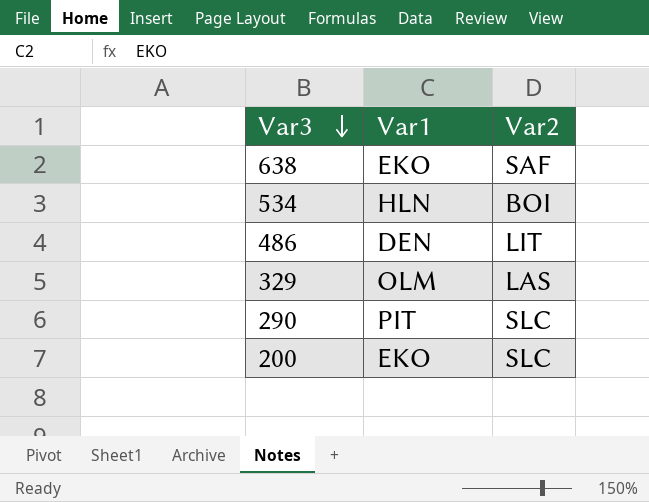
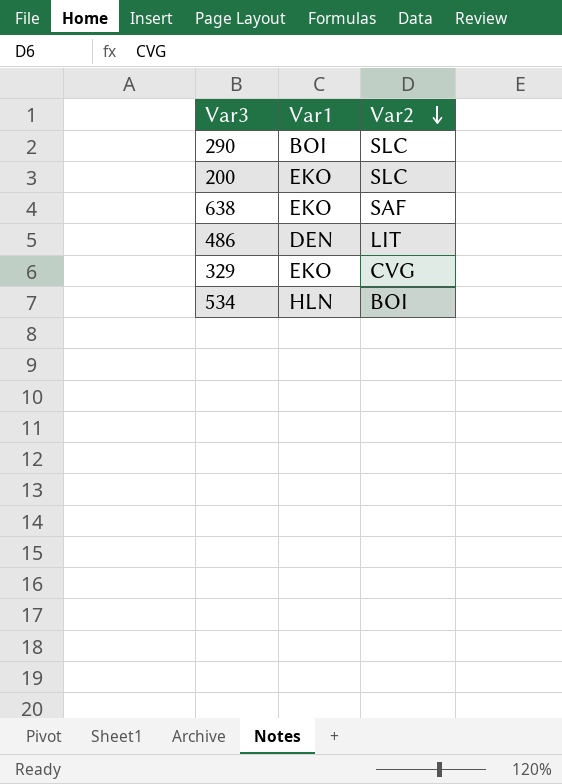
row order: Var3 descending -> Var2 descending
290 | Var1: PIT -> BOI
329 | Var1: OLM -> EKO
329 | Var2: LAS -> CVG

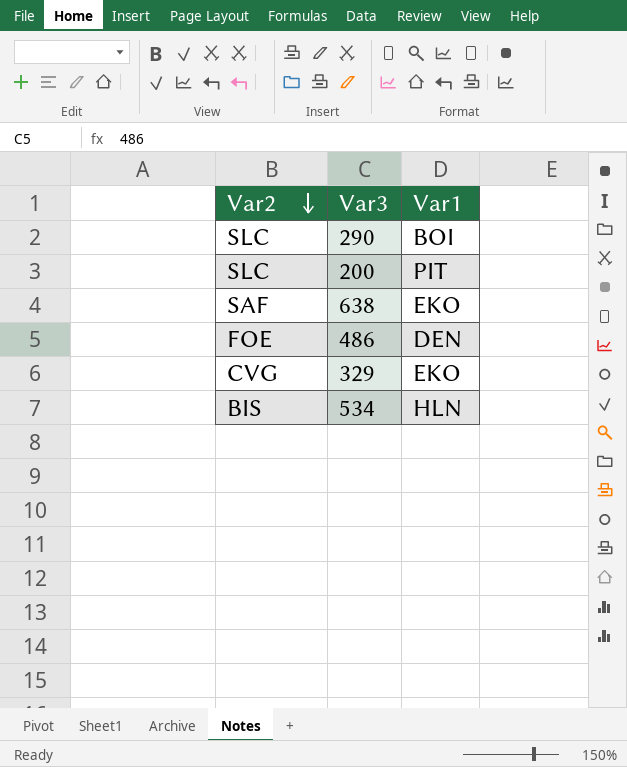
column Var2 | position: 3 -> 1
200 | Var1: EKO -> PIT
486 | Var2: LIT -> FOE
534 | Var2: BOI -> BIS

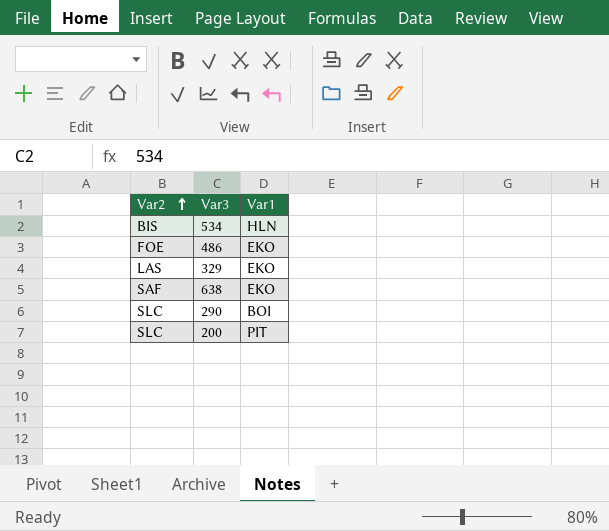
row order: Var2 descending -> Var2 ascending
486 | Var1: DEN -> EKO
329 | Var2: CVG -> LAS

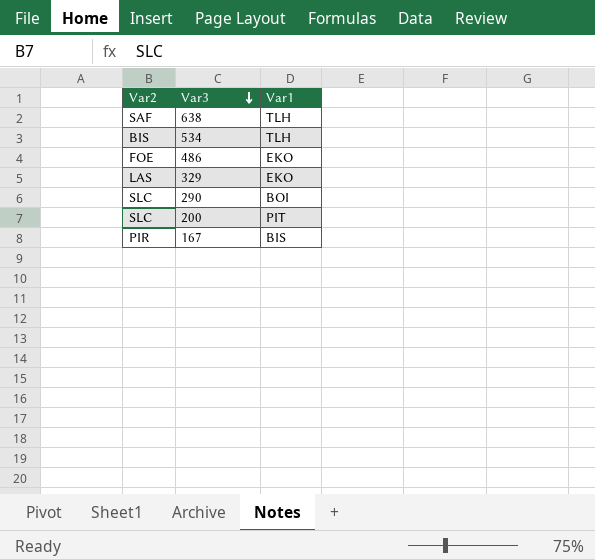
row order: Var2 ascending -> Var3 descending
638 | Var1: EKO -> TLH
534 | Var1: HLN -> TLH
row 167: none -> PIR | BIS

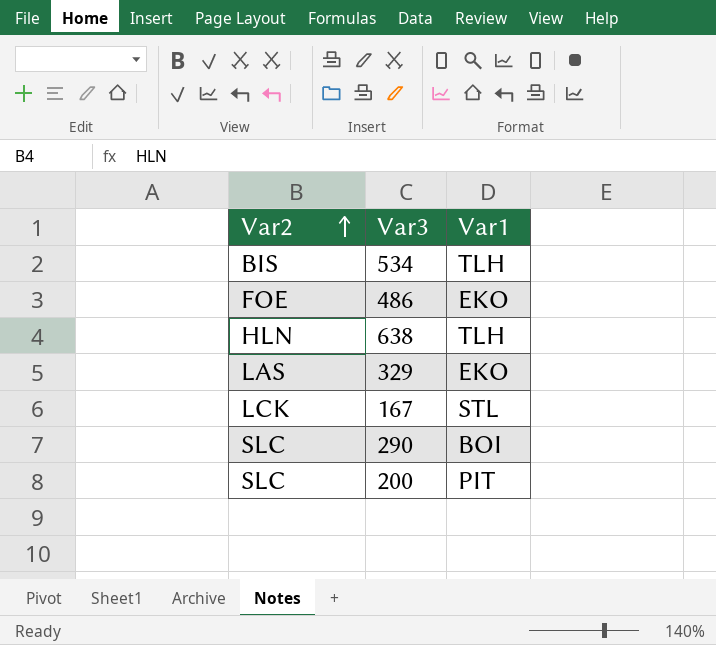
row order: Var3 descending -> Var2 ascending
638 | Var2: SAF -> HLN
167 | Var2: PIR -> LCK
167 | Var1: BIS -> STL

